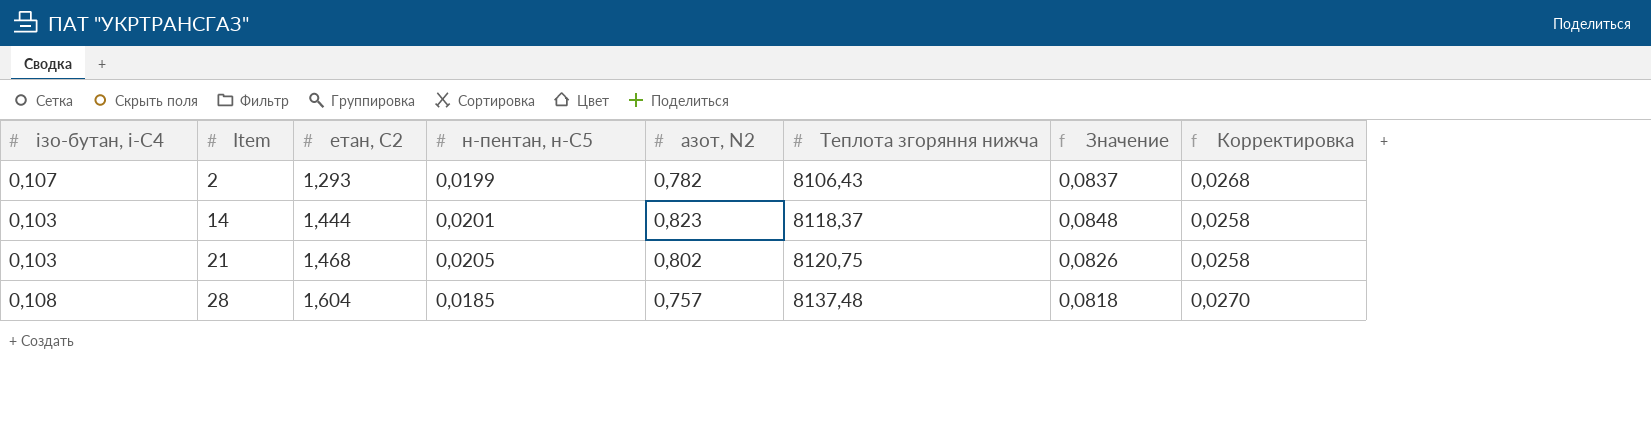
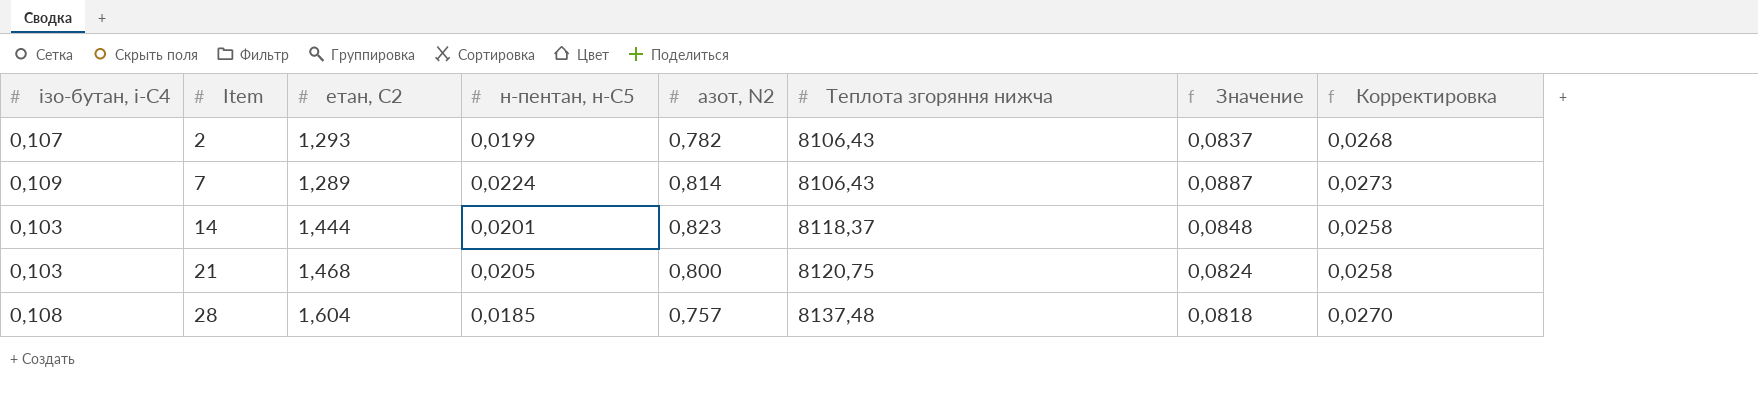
row 7: none -> 0,109 | 1,289 | 0,0224 | 0,814 | 8106,43 | 0,0887 | 0,0273
21 | азот, N2: 0,802 -> 0,800
21 | Значение: 0,0826 -> 0,0824

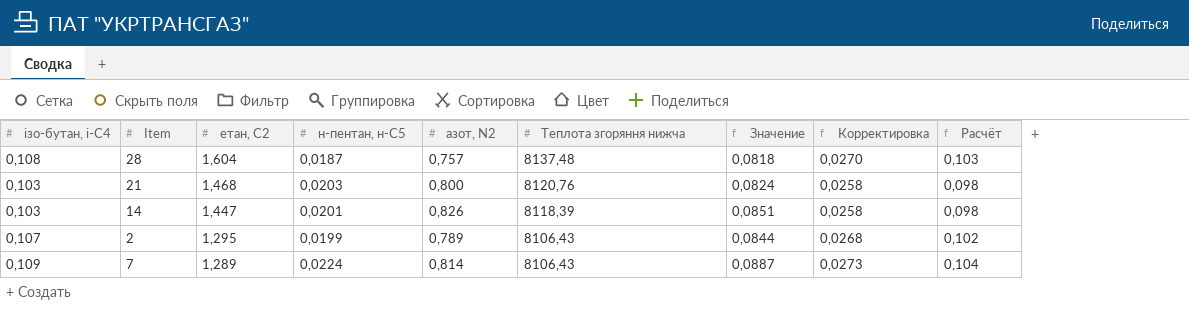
row order: Item ascending -> етан, С2 descending
column Расчёт | formula: none -> [ізо-бутан, і-С4] * 0,95
28 | н-пентан, н-С5: 0,0185 -> 0,0187
21 | н-пентан, н-С5: 0,0205 -> 0,0203
21 | Теплота згоряння нижча: 8120,75 -> 8120,76
14 | етан, С2: 1,444 -> 1,447
14 | азот, N2: 0,823 -> 0,826
14 | Теплота згоряння нижча: 8118,37 -> 8118,39
14 | Значение: 0,0848 -> 0,0851
2 | етан, С2: 1,293 -> 1,295
2 | азот, N2: 0,782 -> 0,789
2 | Значение: 0,0837 -> 0,0844

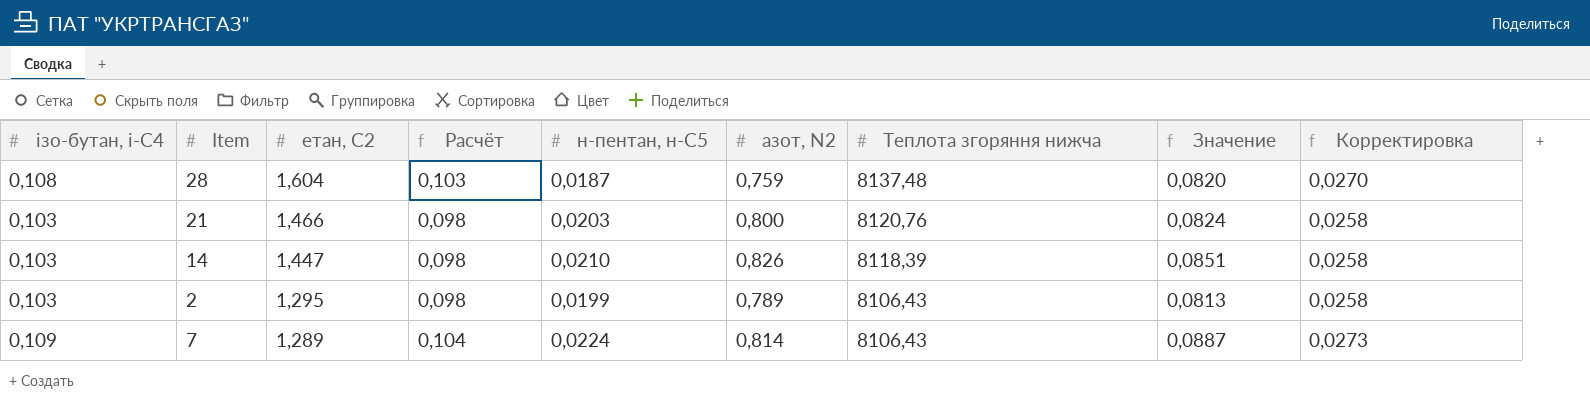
column Расчёт | position: 9 -> 4
28 | азот, N2: 0,757 -> 0,759
28 | Значение: 0,0818 -> 0,0820
21 | етан, С2: 1,468 -> 1,466
14 | н-пентан, н-С5: 0,0201 -> 0,0210
2 | ізо-бутан, і-С4: 0,107 -> 0,103
2 | Расчёт: 0,102 -> 0,098
2 | Значение: 0,0844 -> 0,0813
2 | Корректировка: 0,0268 -> 0,0258

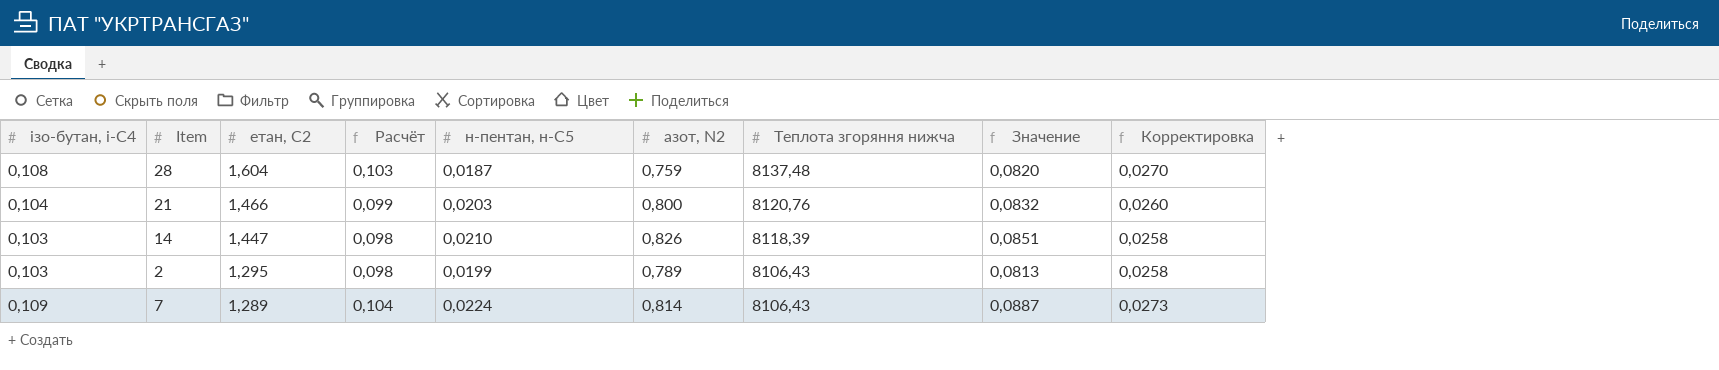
21 | ізо-бутан, і-С4: 0,103 -> 0,104
21 | Расчёт: 0,098 -> 0,099
21 | Значение: 0,0824 -> 0,0832
21 | Корректировка: 0,0258 -> 0,0260

